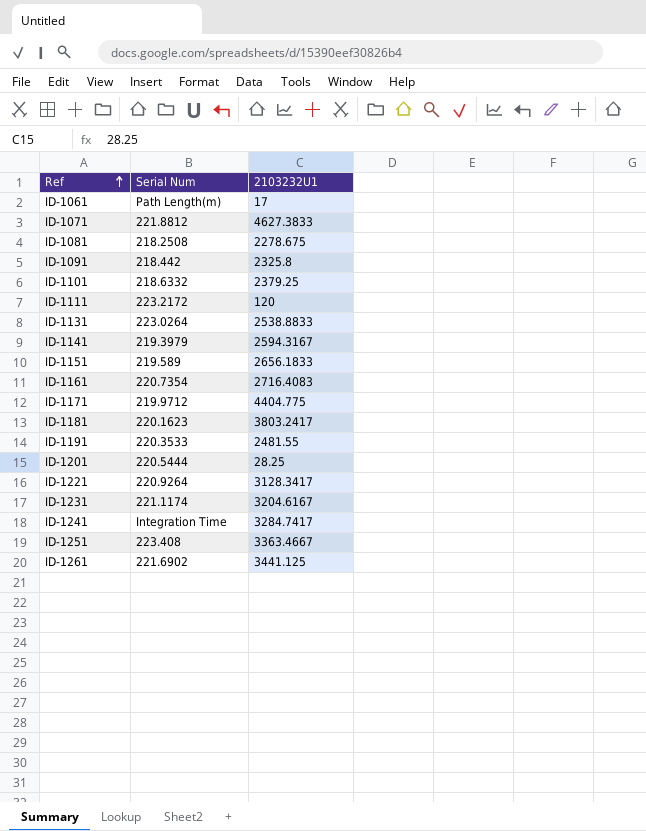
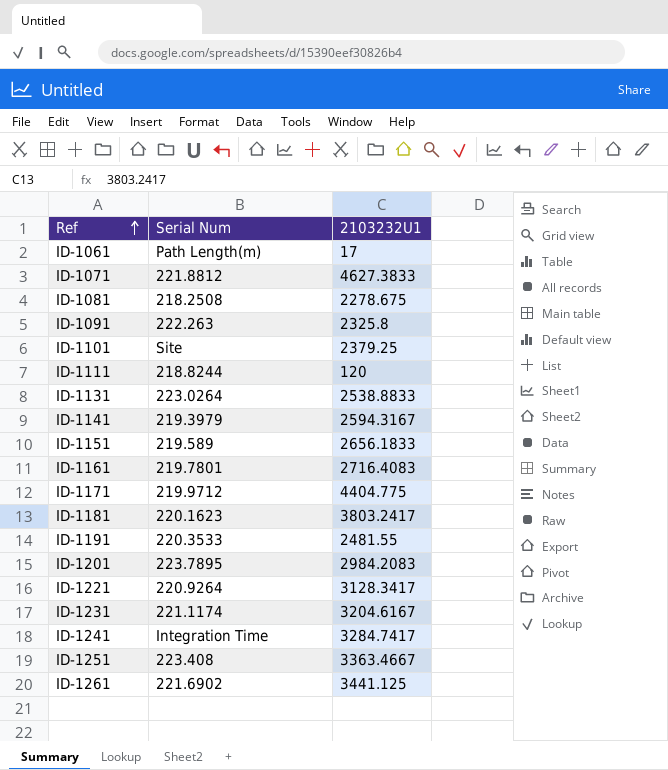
ID-1091 | Serial Num: 218.442 -> 222.263
ID-1101 | Serial Num: 218.6332 -> Site
ID-1111 | Serial Num: 223.2172 -> 218.8244
ID-1161 | Serial Num: 220.7354 -> 219.7801
ID-1201 | Serial Num: 220.5444 -> 223.7895
ID-1201 | 2103232U1: 28.25 -> 2984.2083

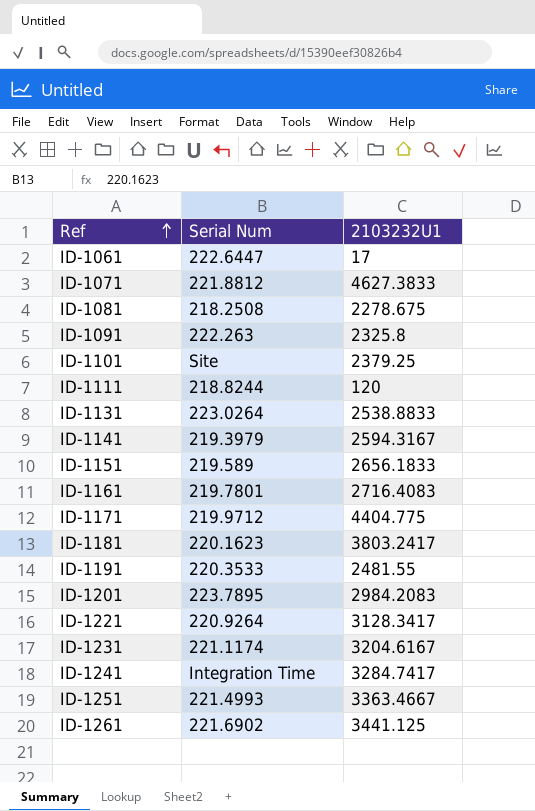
ID-1061 | Serial Num: Path Length(m) -> 222.6447
ID-1251 | Serial Num: 223.408 -> 221.4993

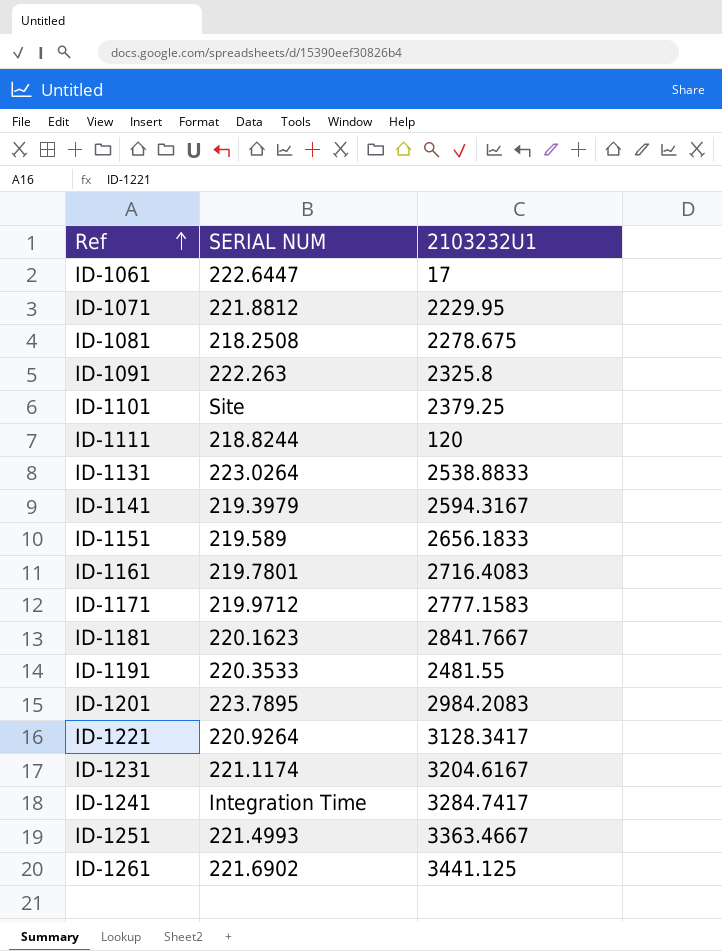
column name: Serial Num -> SERIAL NUM
ID-1071 | 2103232U1: 4627.3833 -> 2229.95
ID-1171 | 2103232U1: 4404.775 -> 2777.1583
ID-1181 | 2103232U1: 3803.2417 -> 2841.7667

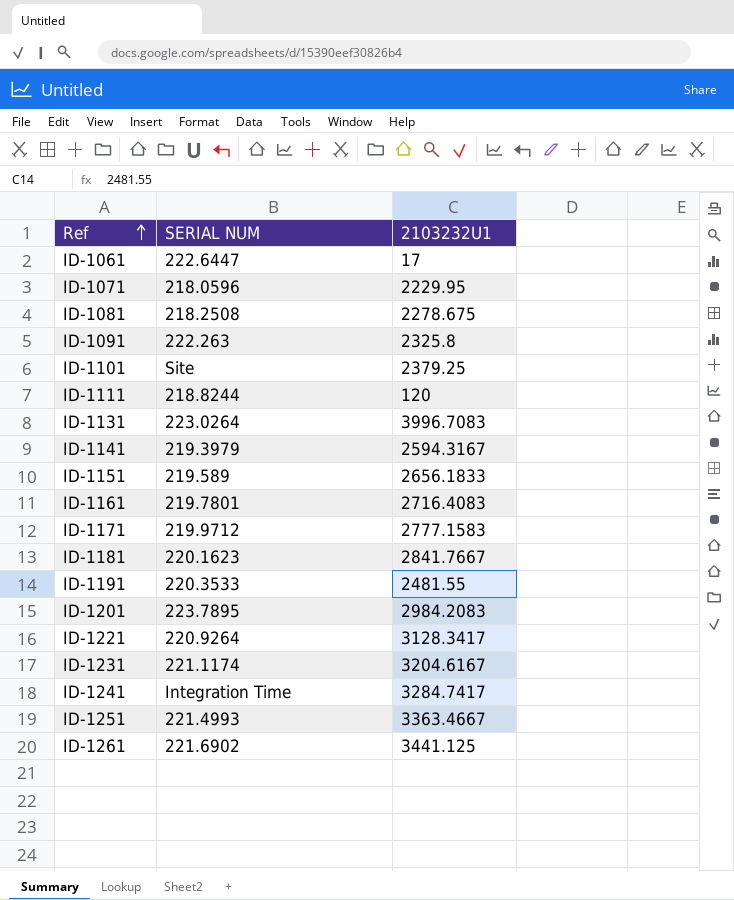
ID-1071 | SERIAL NUM: 221.8812 -> 218.0596
ID-1131 | 2103232U1: 2538.8833 -> 3996.7083

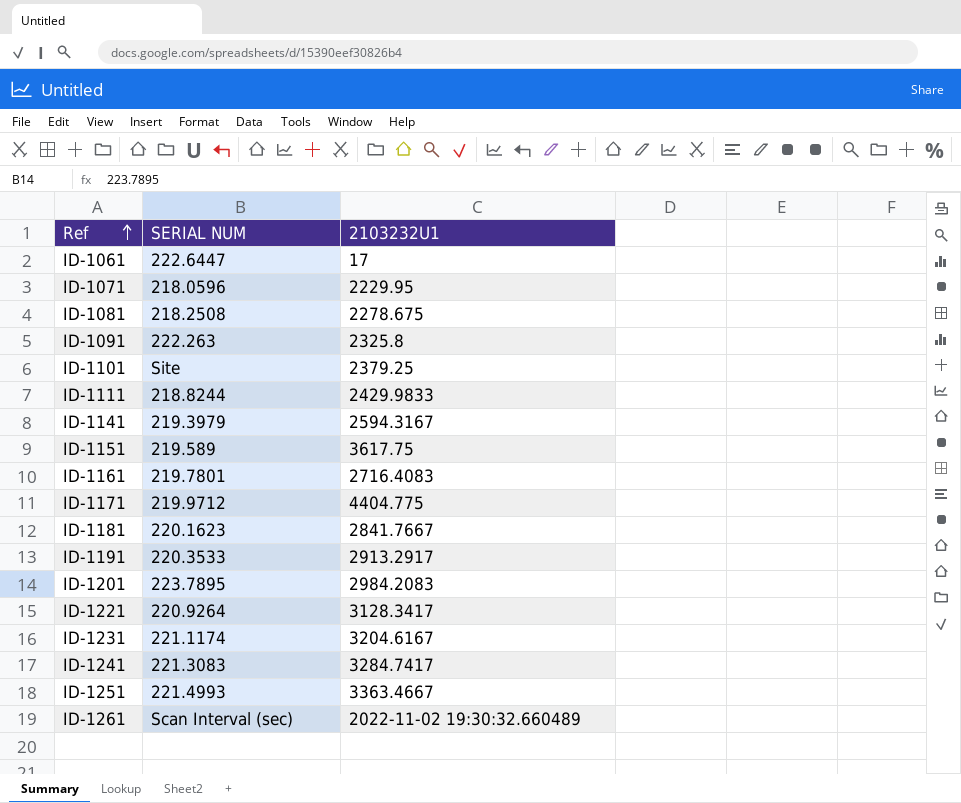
row ID-1131: 223.0264 | 3996.7083 -> none
ID-1111 | 2103232U1: 120 -> 2429.9833
ID-1151 | 2103232U1: 2656.1833 -> 3617.75
ID-1171 | 2103232U1: 2777.1583 -> 4404.775
ID-1191 | 2103232U1: 2481.55 -> 2913.2917
ID-1241 | SERIAL NUM: Integration Time -> 221.3083
ID-1261 | SERIAL NUM: 221.6902 -> Scan Interval (sec)
ID-1261 | 2103232U1: 3441.125 -> 2022-11-02 19:30:32.660489

